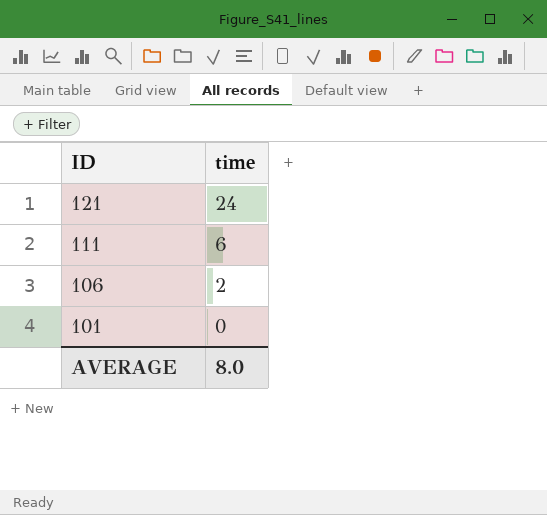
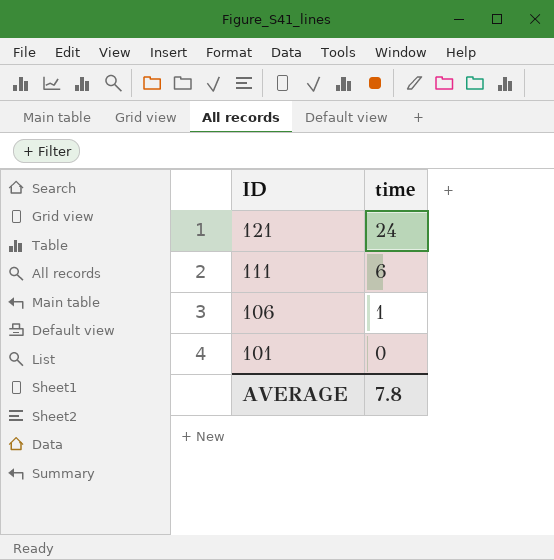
106 | time: 2 -> 1
AVERAGE | time: 8.0 -> 7.8

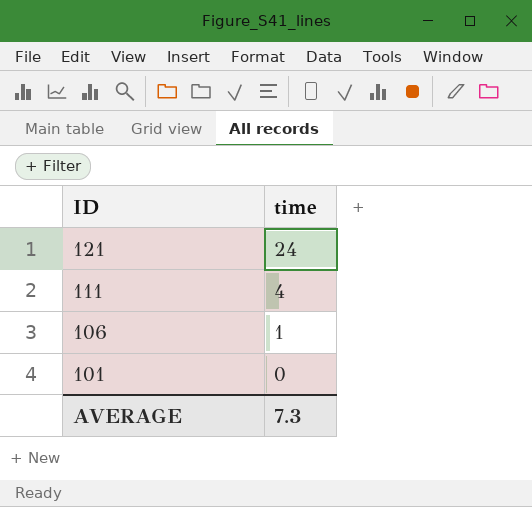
111 | time: 6 -> 4
AVERAGE | time: 7.8 -> 7.3

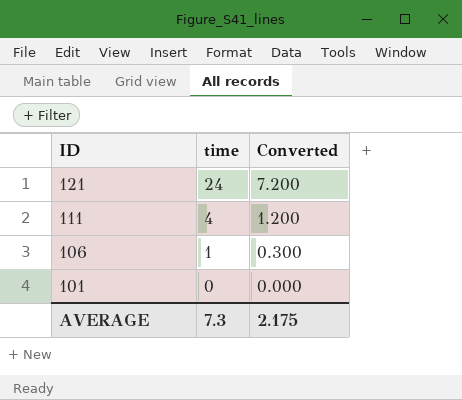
column Converted | formula: none -> [time] * 0.3

